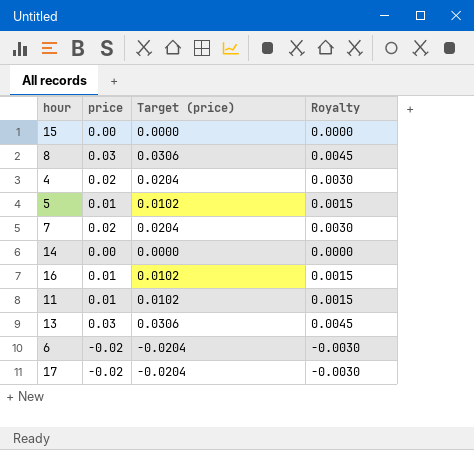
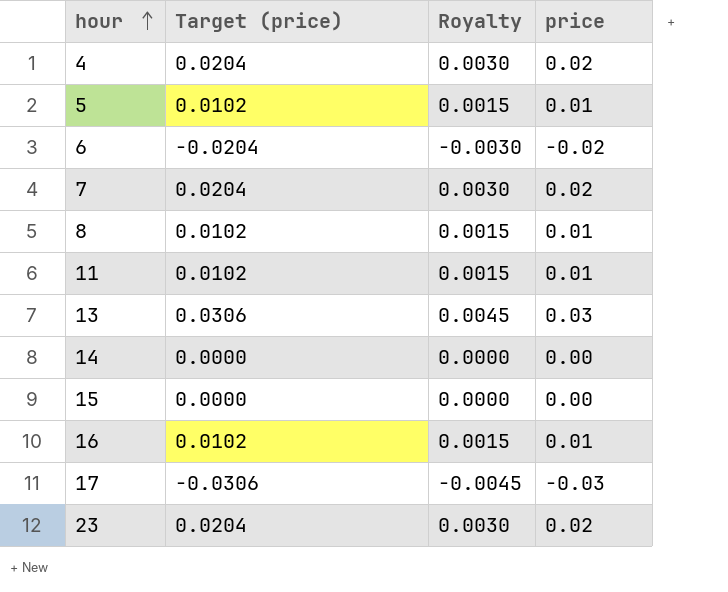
row order: none -> hour ascending
column price | position: 2 -> 4
8 | Target (price): 0.0306 -> 0.0102
8 | Royalty: 0.0045 -> 0.0015
8 | price: 0.03 -> 0.01
17 | Target (price): -0.0204 -> -0.0306
17 | Royalty: -0.0030 -> -0.0045
17 | price: -0.02 -> -0.03
row 23: none -> 0.0204 | 0.0030 | 0.02

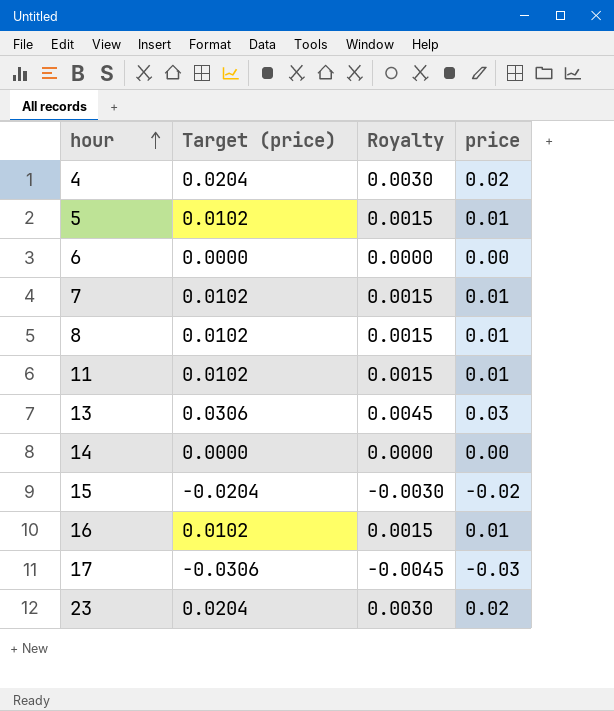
6 | Target (price): -0.0204 -> 0.0000
6 | Royalty: -0.0030 -> 0.0000
6 | price: -0.02 -> 0.00
7 | Target (price): 0.0204 -> 0.0102
7 | Royalty: 0.0030 -> 0.0015
7 | price: 0.02 -> 0.01
15 | Target (price): 0.0000 -> -0.0204
15 | Royalty: 0.0000 -> -0.0030
15 | price: 0.00 -> -0.02

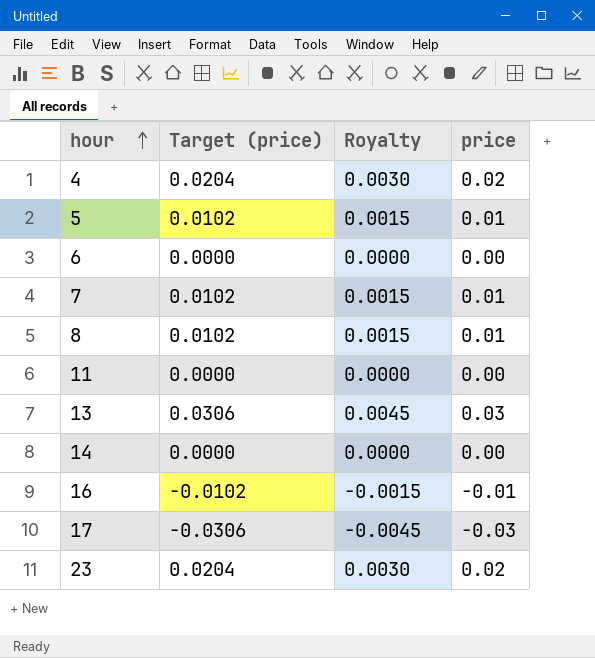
row 15: -0.0204 | -0.0030 | -0.02 -> none
11 | Target (price): 0.0102 -> 0.0000
11 | Royalty: 0.0015 -> 0.0000
11 | price: 0.01 -> 0.00
16 | Target (price): 0.0102 -> -0.0102
16 | Royalty: 0.0015 -> -0.0015
16 | price: 0.01 -> -0.01

